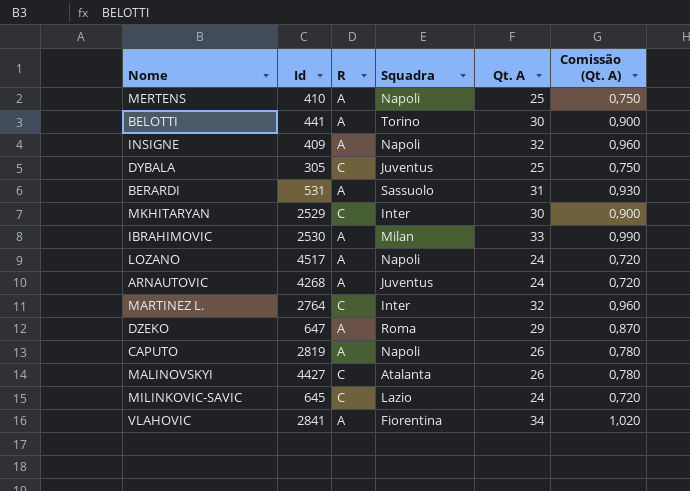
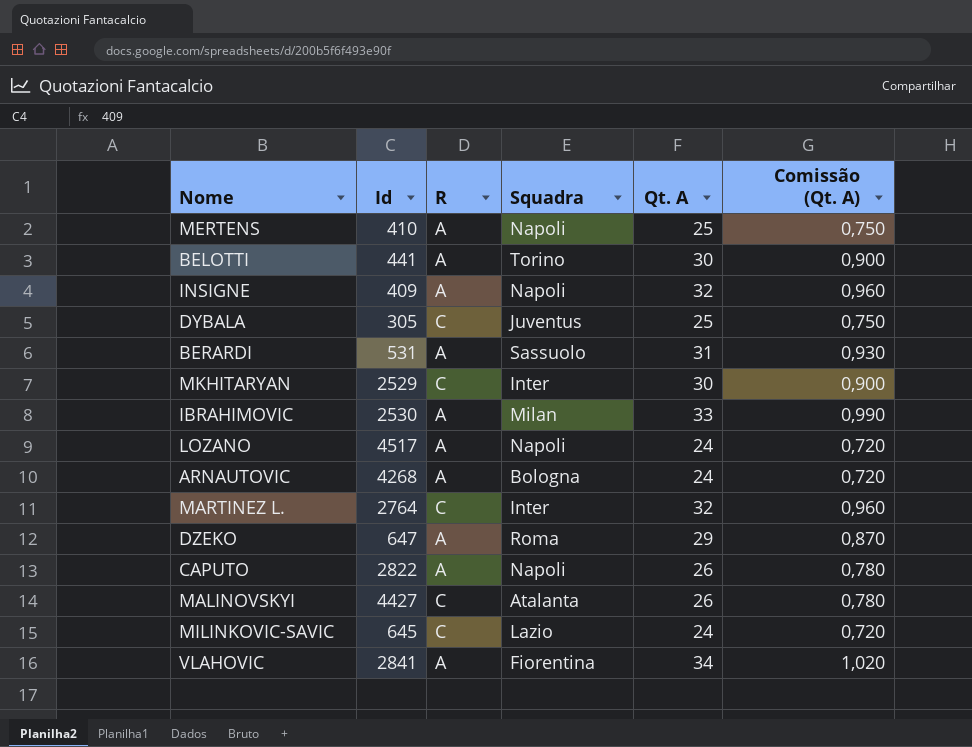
ARNAUTOVIC | Squadra: Juventus -> Bologna
CAPUTO | Id: 2819 -> 2822

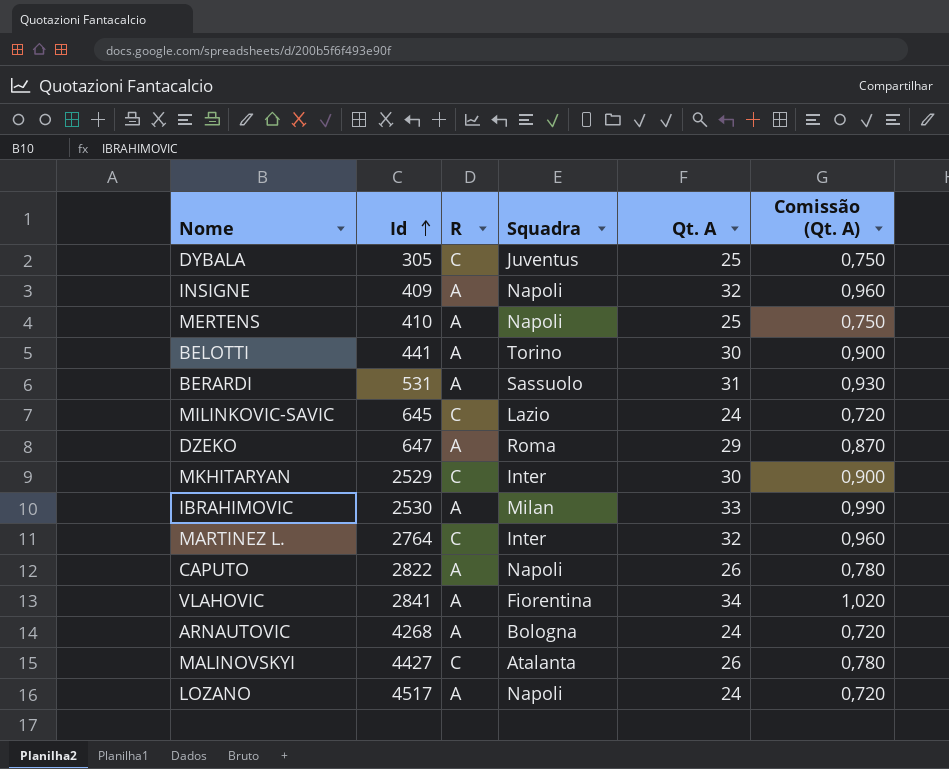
row order: none -> Id ascending

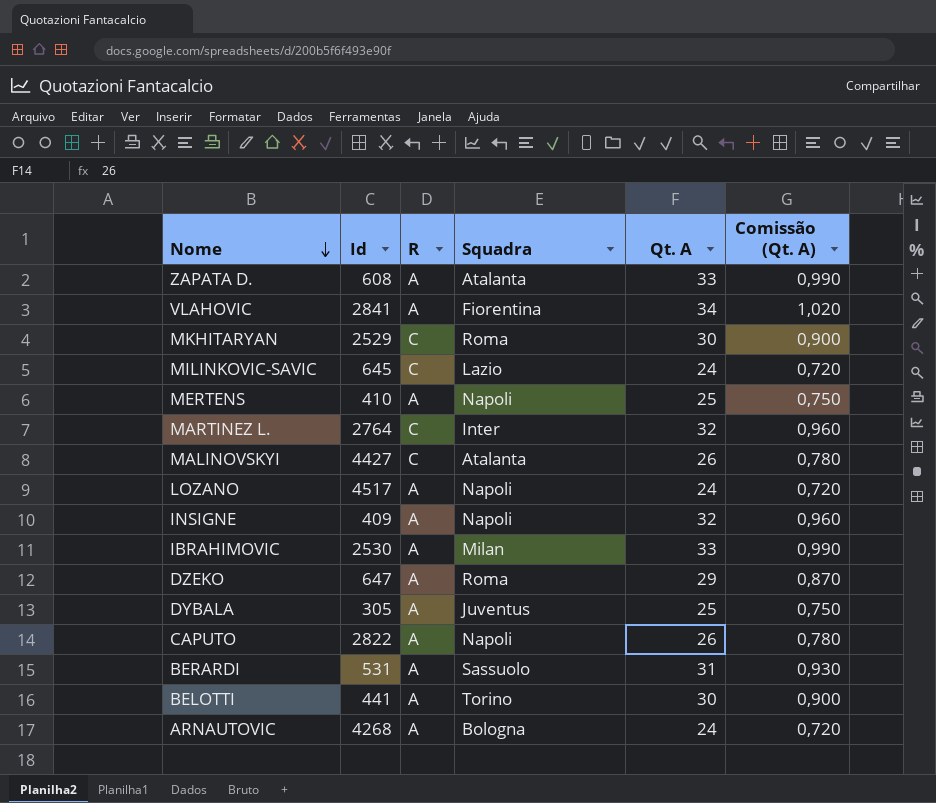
row order: Id ascending -> Nome descending
row ZAPATA D.: none -> 608 | A | Atalanta | 33 | 0,990
MKHITARYAN | Squadra: Inter -> Roma
DYBALA | R: C -> A

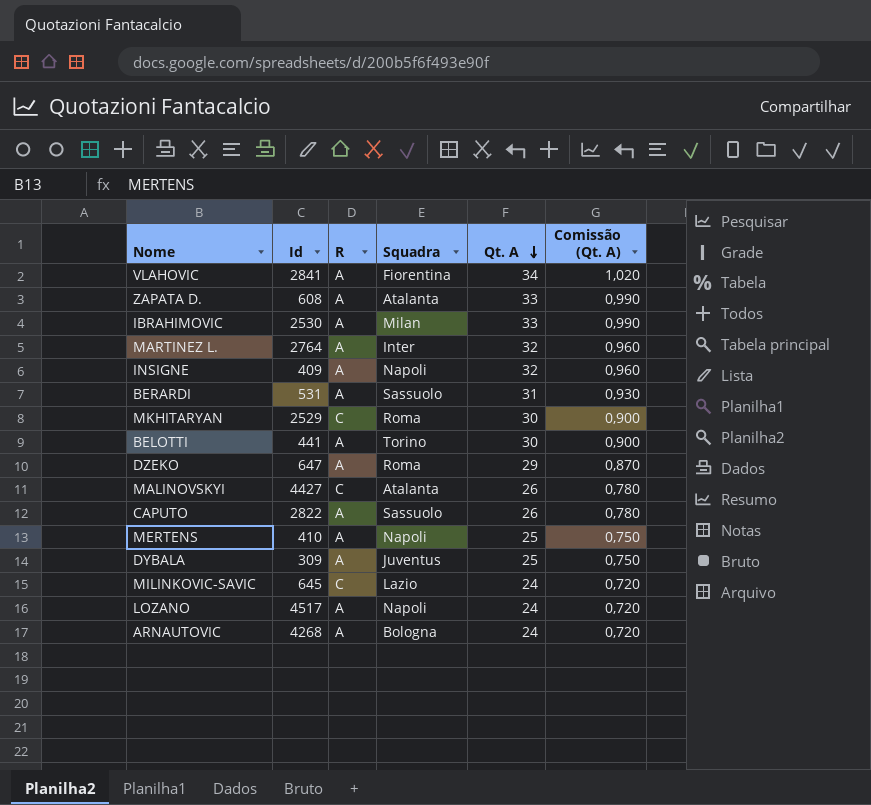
row order: Nome descending -> Qt. A descending
MARTINEZ L. | R: C -> A
CAPUTO | Squadra: Napoli -> Sassuolo
DYBALA | Id: 305 -> 309

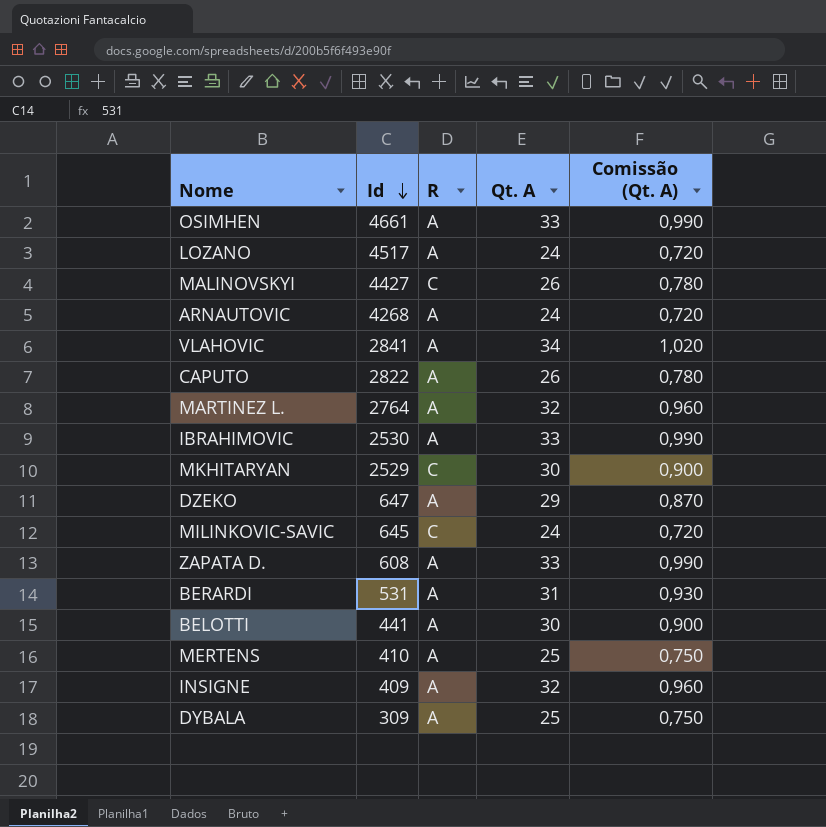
row order: Qt. A descending -> Id descending
column Squadra | position: 4 -> none
row OSIMHEN: none -> 4661 | A | 33 | 0,990

